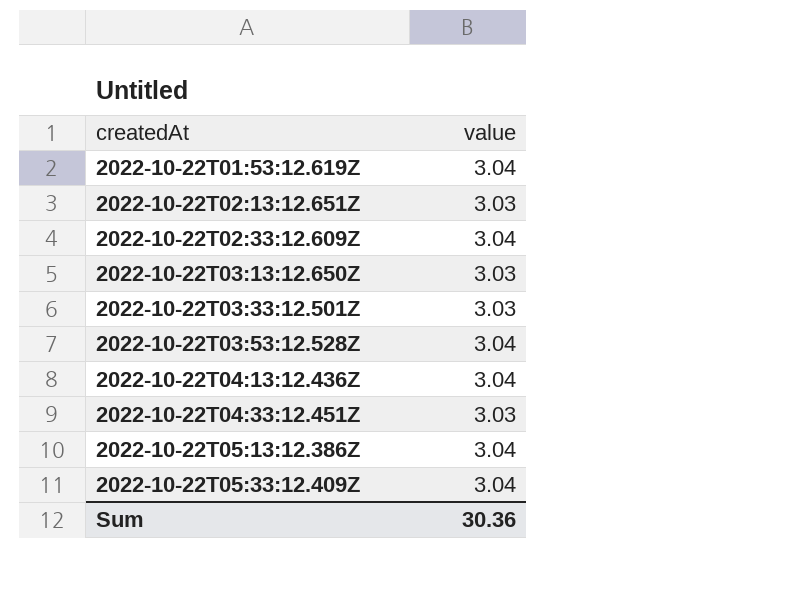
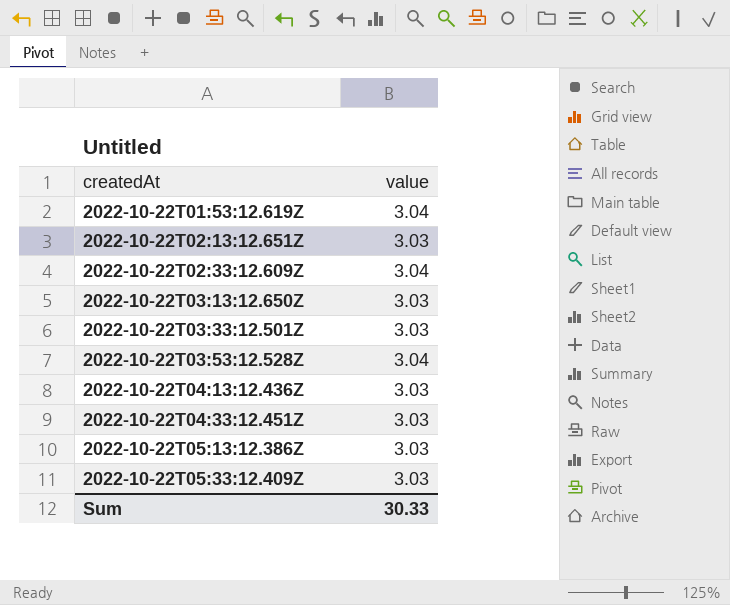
2022-10-22T04:13:12.436Z | value: 3.04 -> 3.03
2022-10-22T05:13:12.386Z | value: 3.04 -> 3.03
2022-10-22T05:33:12.409Z | value: 3.04 -> 3.03
Sum | value: 30.36 -> 30.33

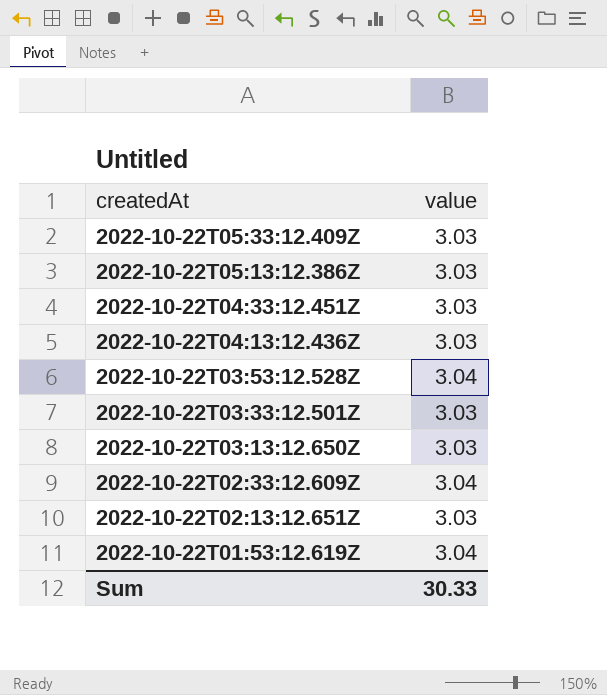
row order: createdAt ascending -> createdAt descending

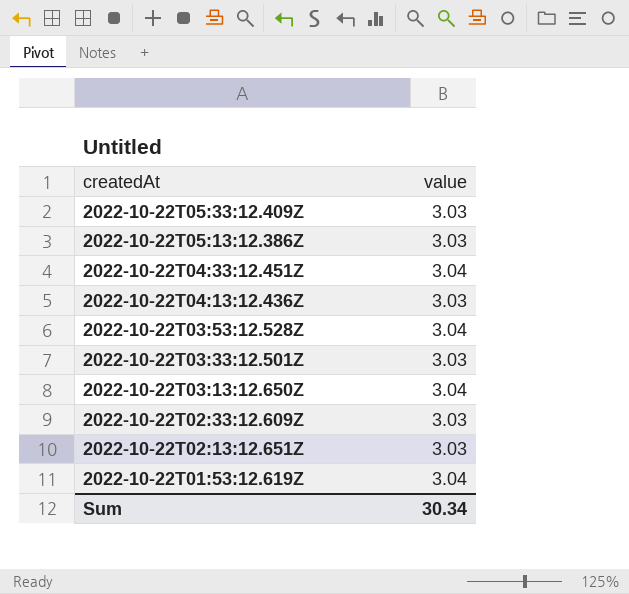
2022-10-22T04:33:12.451Z | value: 3.03 -> 3.04
2022-10-22T03:13:12.650Z | value: 3.03 -> 3.04
2022-10-22T02:33:12.609Z | value: 3.04 -> 3.03
Sum | value: 30.33 -> 30.34

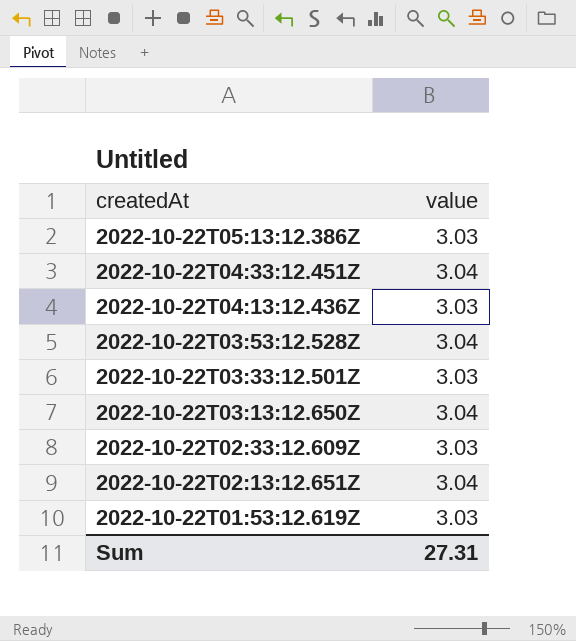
row 2022-10-22T05:33:12.409Z: 3.03 -> none
2022-10-22T02:13:12.651Z | value: 3.03 -> 3.04
2022-10-22T01:53:12.619Z | value: 3.04 -> 3.03
Sum | value: 30.34 -> 27.31

